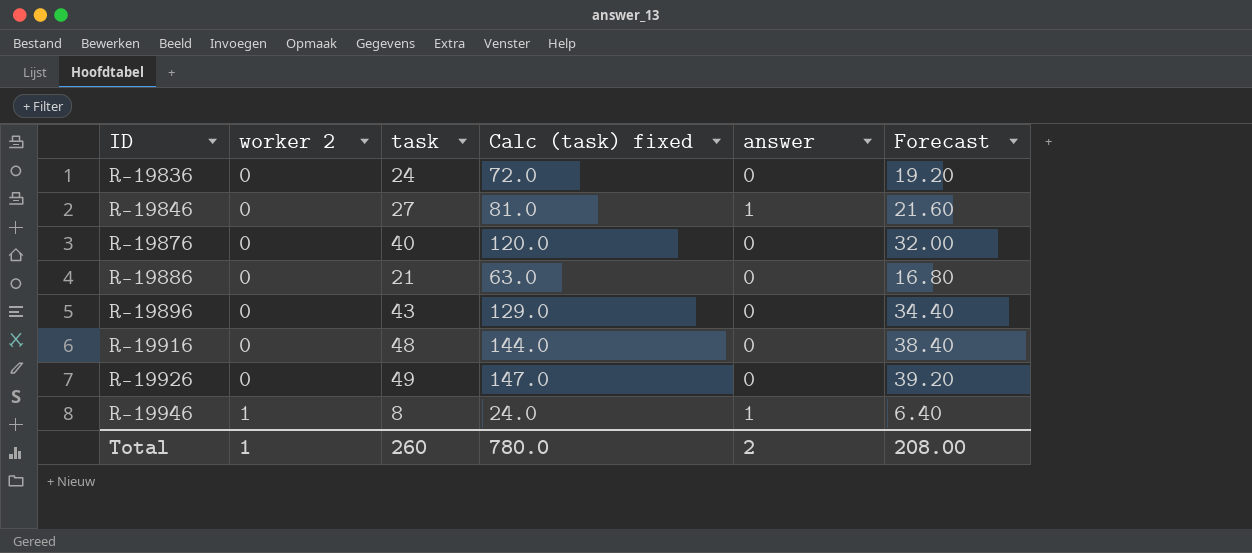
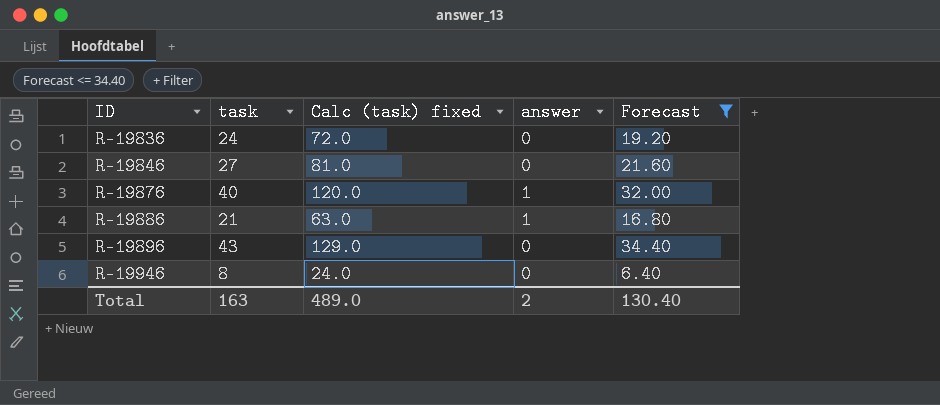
filter: none -> Forecast <= 34.40
column worker 2 | position: 2 -> none
R-19846 | answer: 1 -> 0
R-19876 | answer: 0 -> 1
R-19886 | answer: 0 -> 1
R-19946 | answer: 1 -> 0
Total | task: 260 -> 163
Total | Calc (task) fixed: 780.0 -> 489.0
Total | Forecast: 208.00 -> 130.40

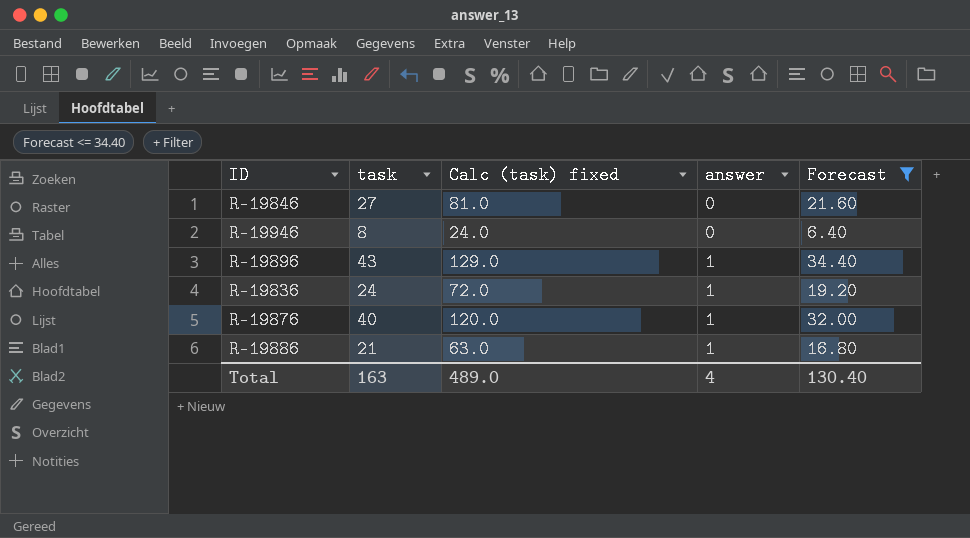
row order: ID ascending -> answer ascending
R-19896 | answer: 0 -> 1
R-19836 | answer: 0 -> 1
Total | answer: 2 -> 4

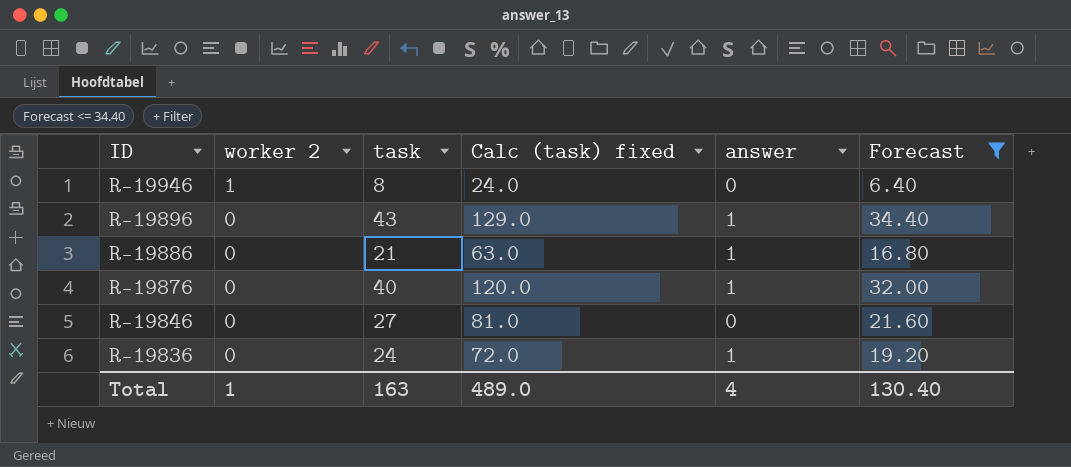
row order: answer ascending -> ID descending
column worker 2 | position: none -> 2

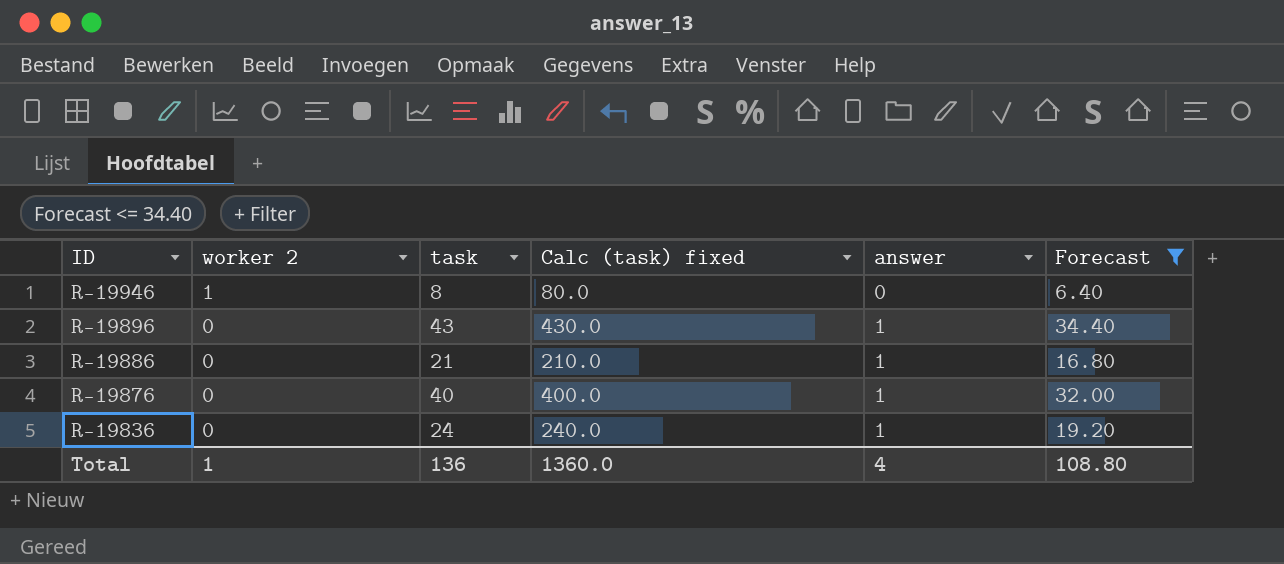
column Calc (task) fixed | formula: [task] * 3 -> [task] * 10
row R-19846: 0 | 27 | 81.0 | 0 | 21.60 -> none
Total | task: 163 -> 136
Total | Calc (task) fixed: 489.0 -> 1360.0
Total | Forecast: 130.40 -> 108.80

